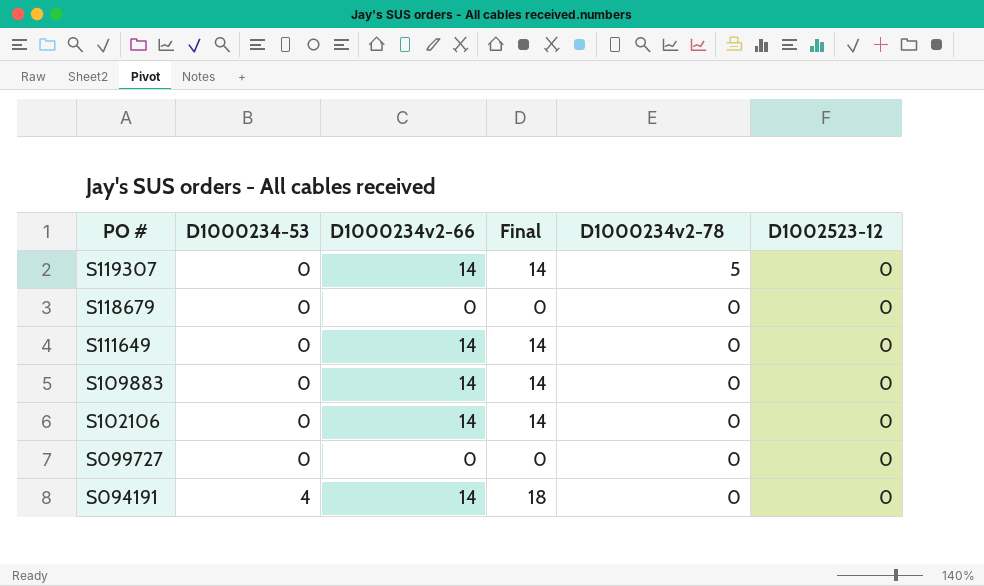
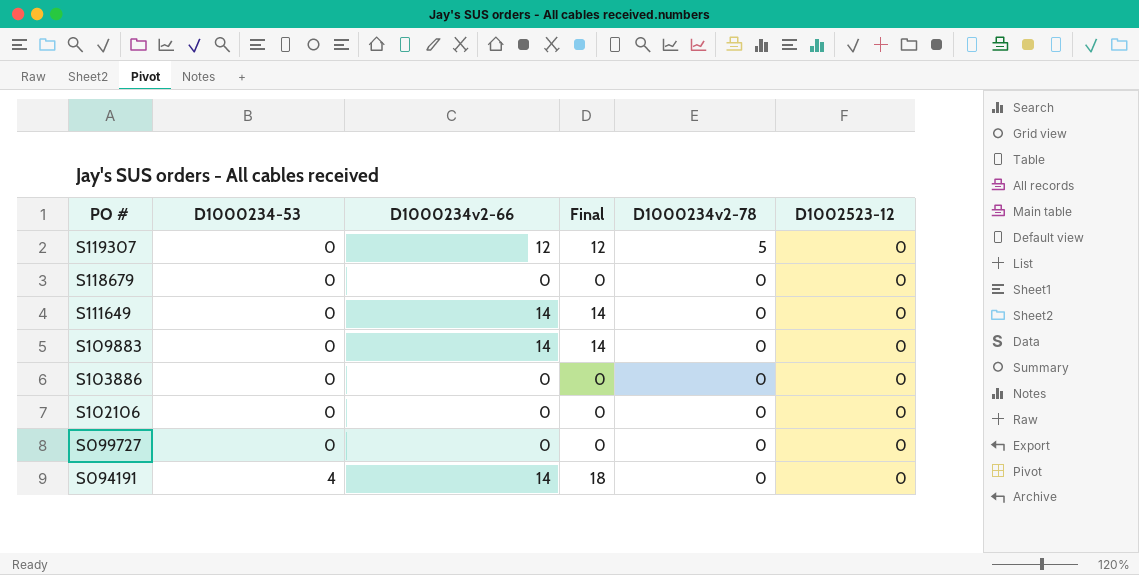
S119307 | D1000234v2-66: 14 -> 12
S119307 | Final: 14 -> 12
row S103886: none -> 0 | 0 | 0 | 0 | 0
S102106 | D1000234v2-66: 14 -> 0
S102106 | Final: 14 -> 0

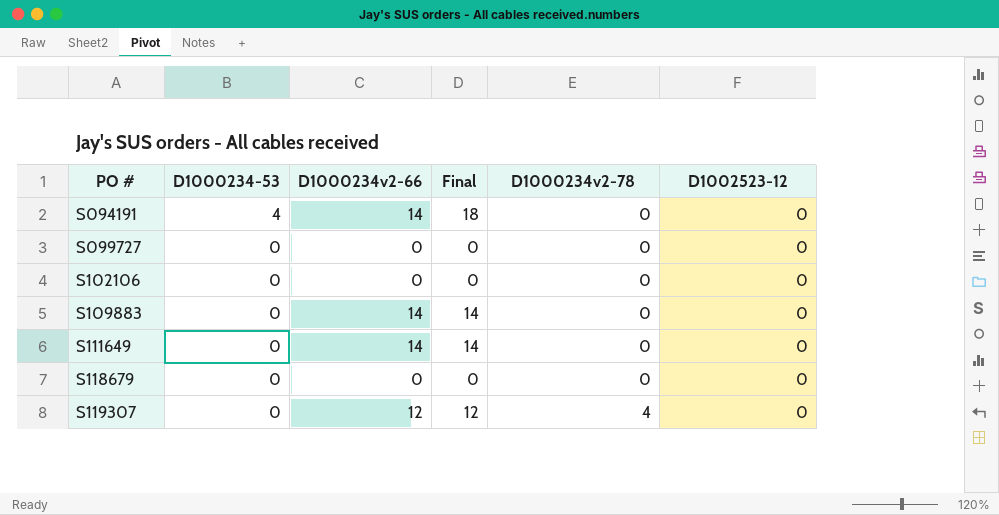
row order: PO # descending -> PO # ascending
row S103886: 0 | 0 | 0 | 0 | 0 -> none
S119307 | D1000234v2-78: 5 -> 4

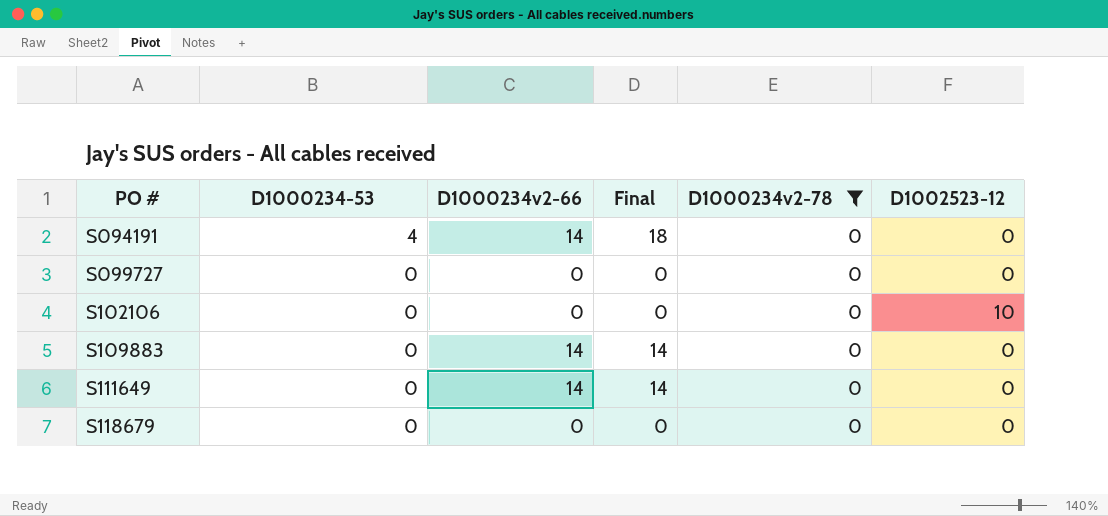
filter: none -> D1000234v2-78 = 0
S102106 | D1002523-12: 0 -> 10

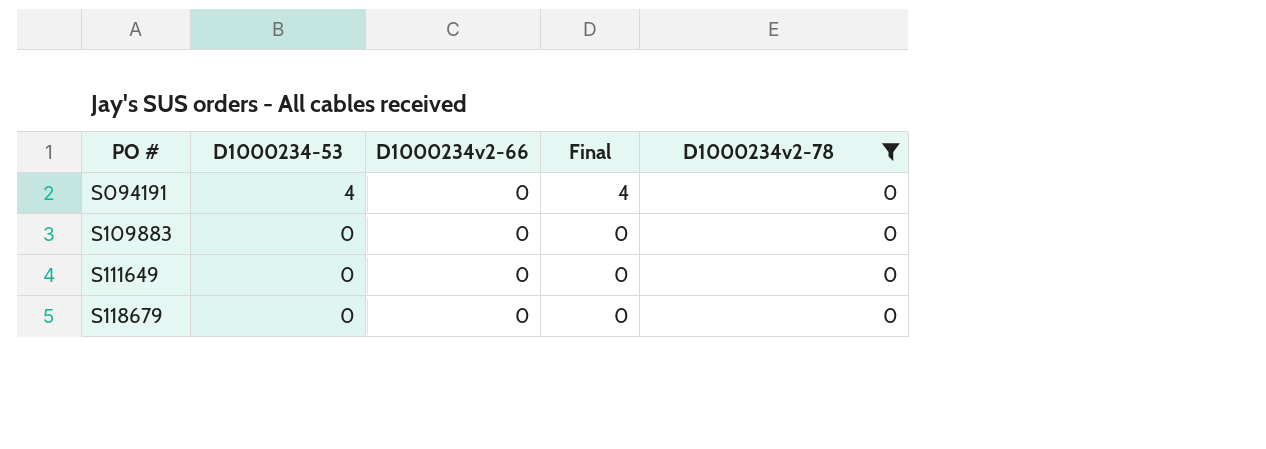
column D1002523-12 | position: 6 -> none
row S099727: 0 | 0 | 0 | 0 | 0 -> none
row S102106: 0 | 0 | 0 | 0 | 10 -> none
S094191 | D1000234v2-66: 14 -> 0
S094191 | Final: 18 -> 4
S109883 | D1000234v2-66: 14 -> 0
S109883 | Final: 14 -> 0
S111649 | D1000234v2-66: 14 -> 0
S111649 | Final: 14 -> 0

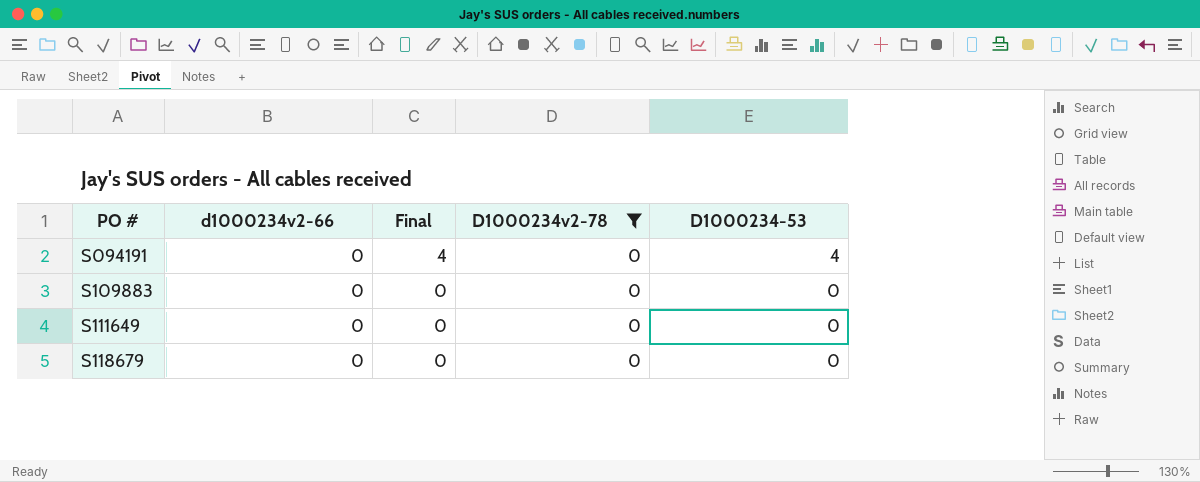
column name: D1000234v2-66 -> d1000234v2-66
column D1000234-53 | position: 2 -> 5

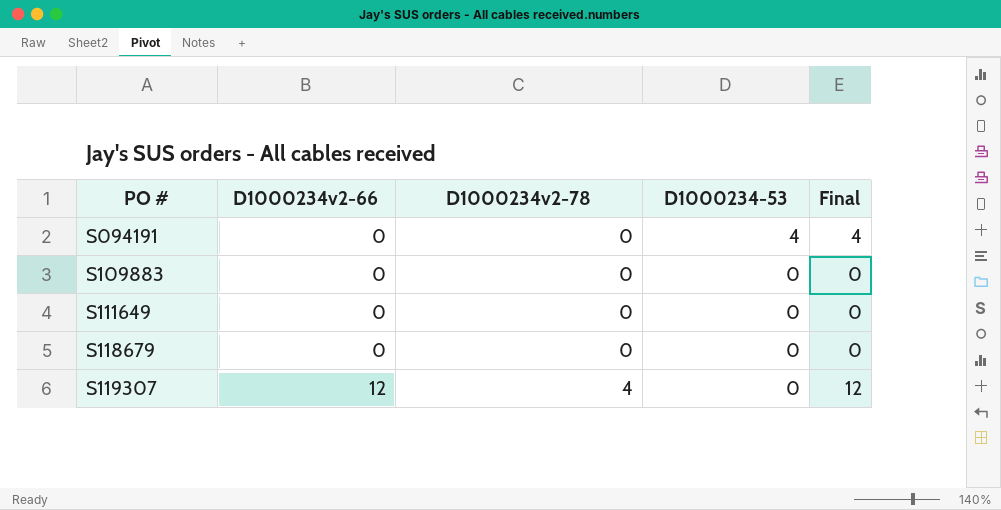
filter: D1000234v2-78 = 0 -> none
column name: d1000234v2-66 -> D1000234v2-66
column Final | position: 3 -> 5

